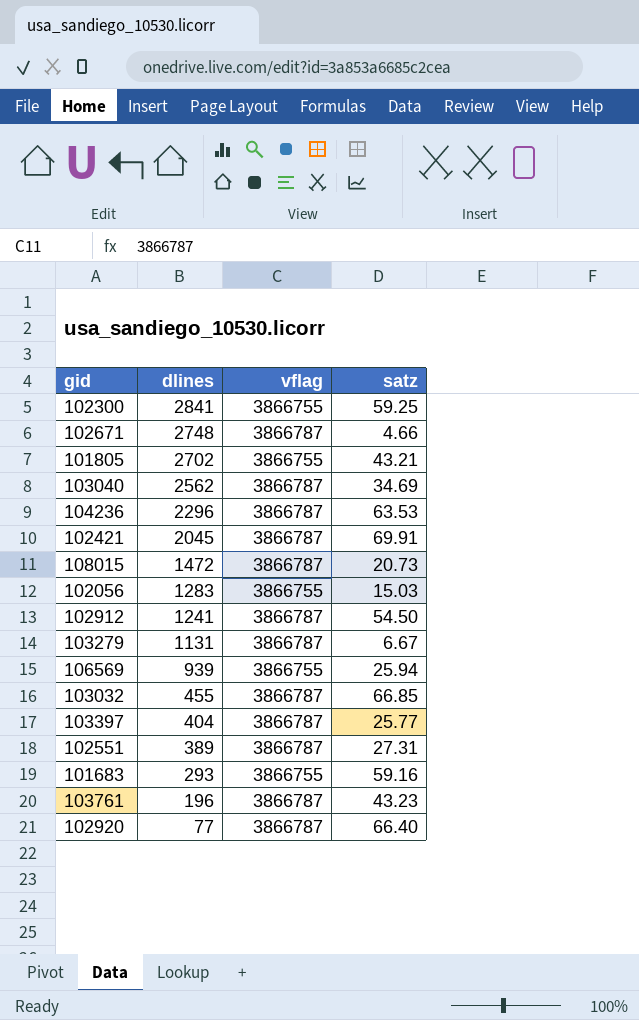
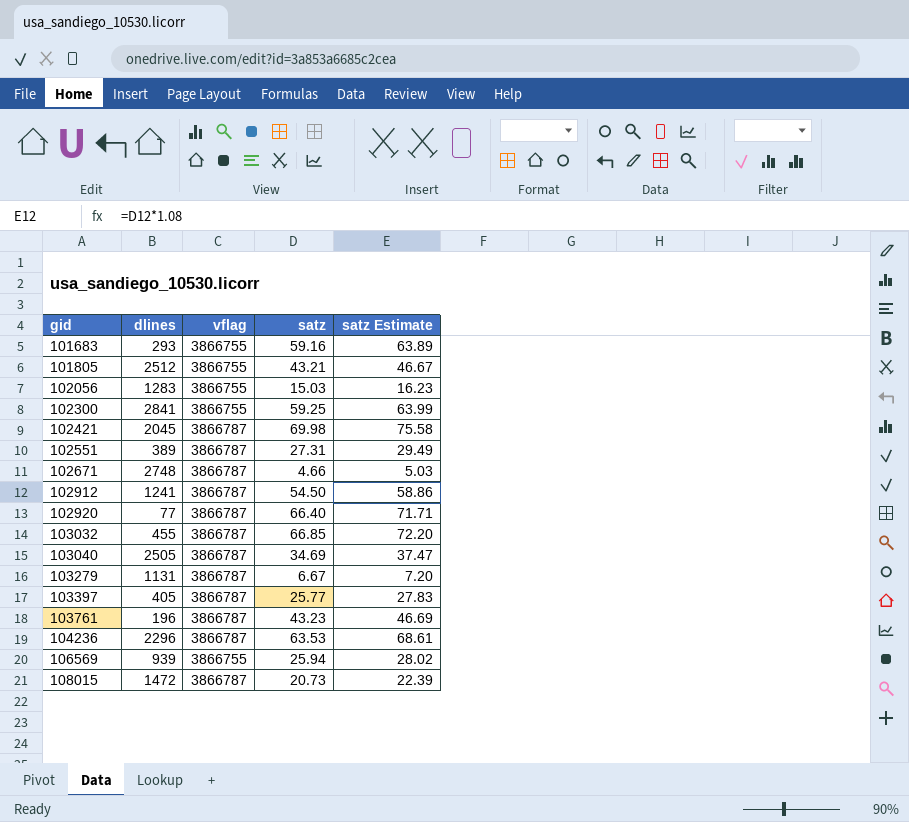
row order: dlines descending -> gid ascending
column satz Estimate | formula: none -> [satz] * 1.08
101805 | dlines: 2702 -> 2512
102421 | satz: 69.91 -> 69.98
103040 | dlines: 2562 -> 2505
103397 | dlines: 404 -> 405

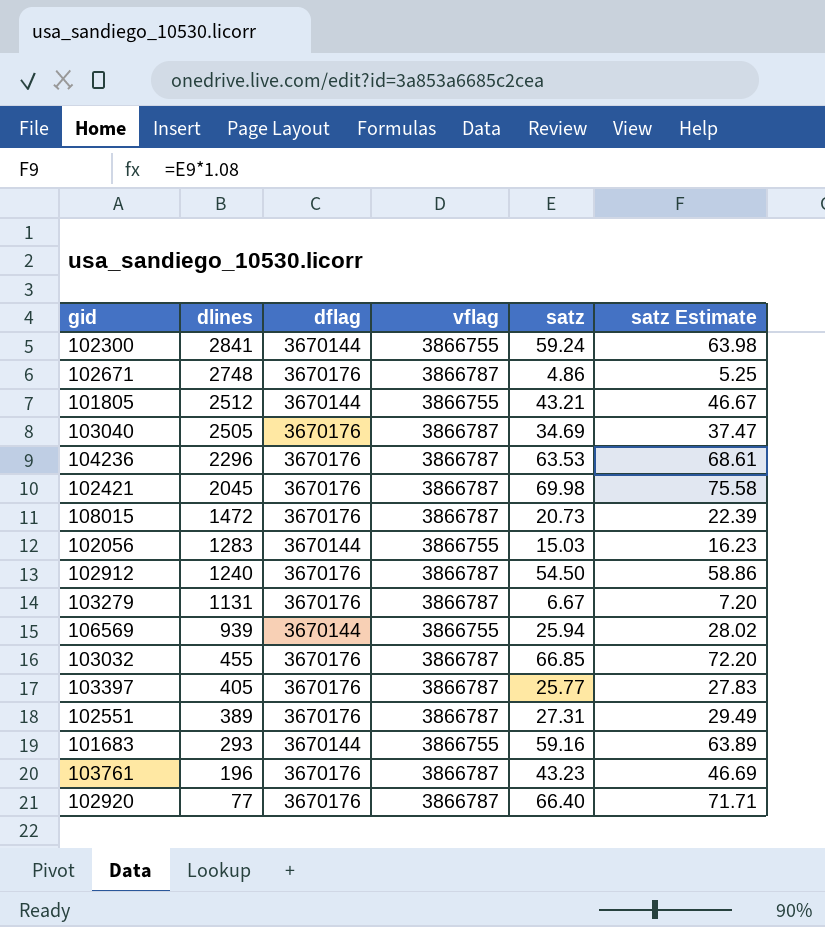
row order: gid ascending -> dlines descending
column dflag | position: none -> 3
102300 | satz: 59.25 -> 59.24
102300 | satz Estimate: 63.99 -> 63.98
102671 | satz: 4.66 -> 4.86
102671 | satz Estimate: 5.03 -> 5.25
102912 | dlines: 1241 -> 1240

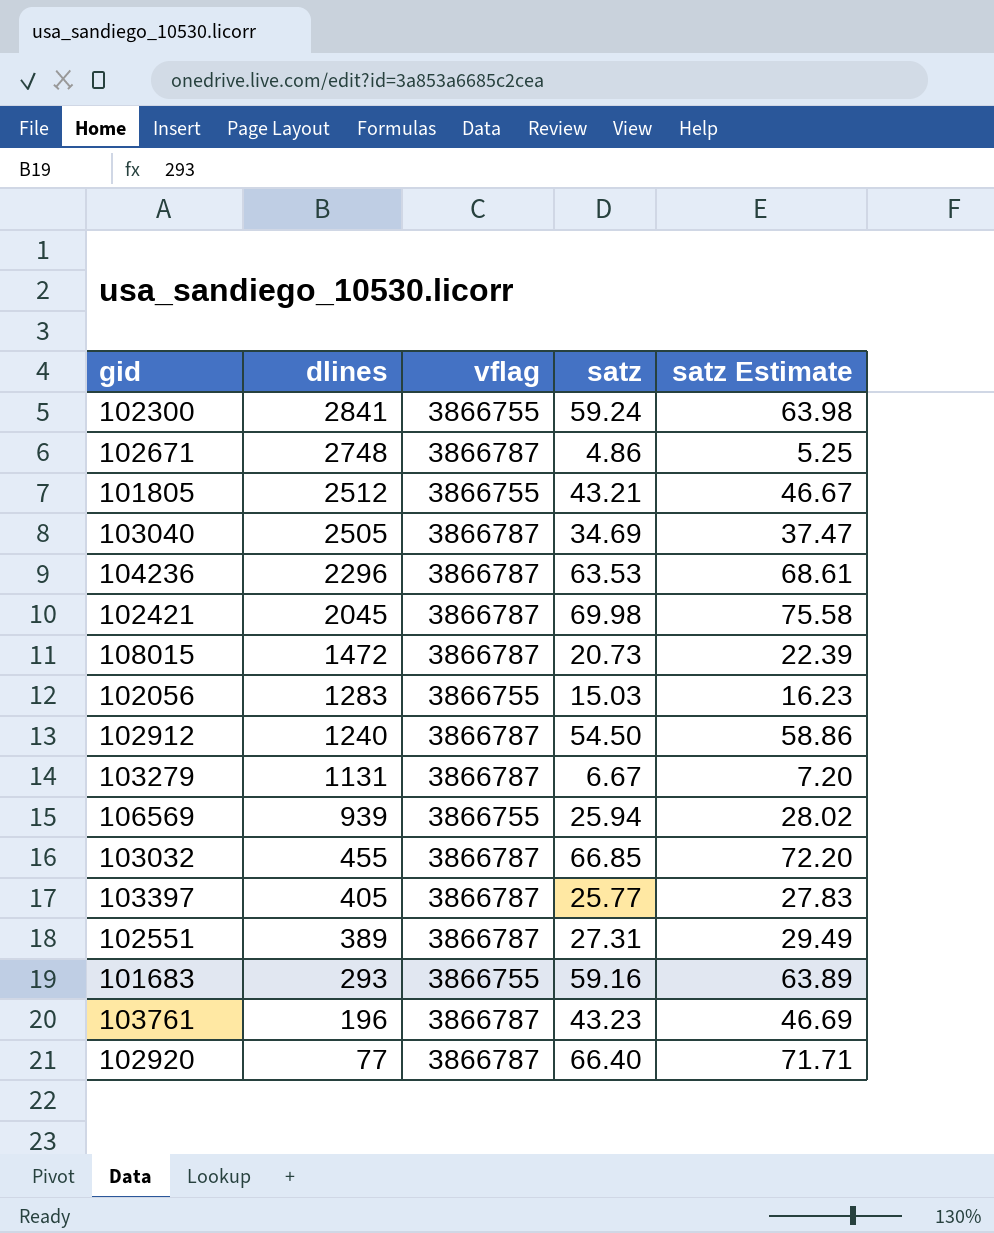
column dflag | position: 3 -> none

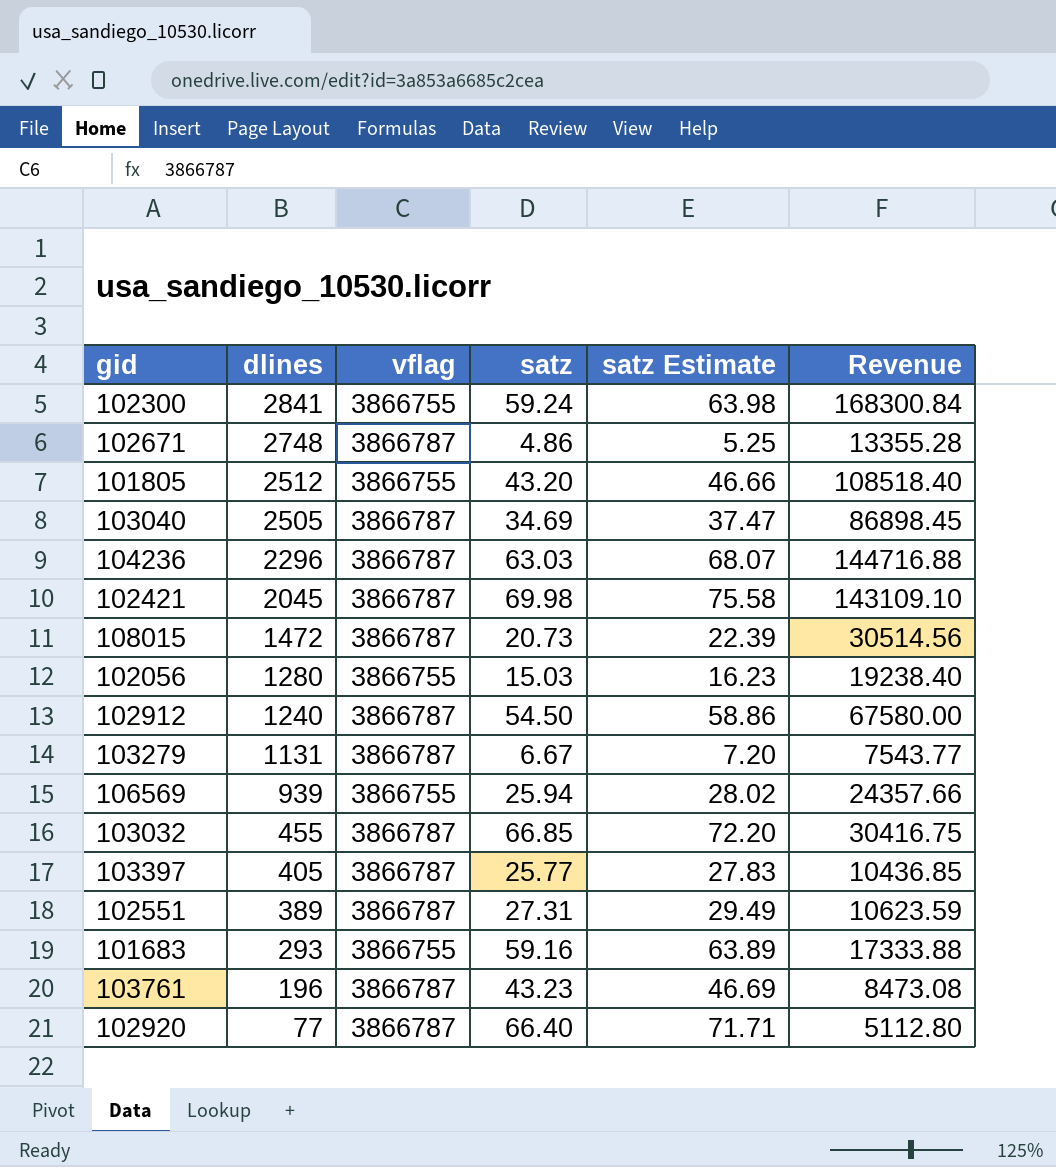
column Revenue | formula: none -> [dlines] * [satz]
101805 | satz: 43.21 -> 43.20
101805 | satz Estimate: 46.67 -> 46.66
104236 | satz: 63.53 -> 63.03
104236 | satz Estimate: 68.61 -> 68.07
102056 | dlines: 1283 -> 1280

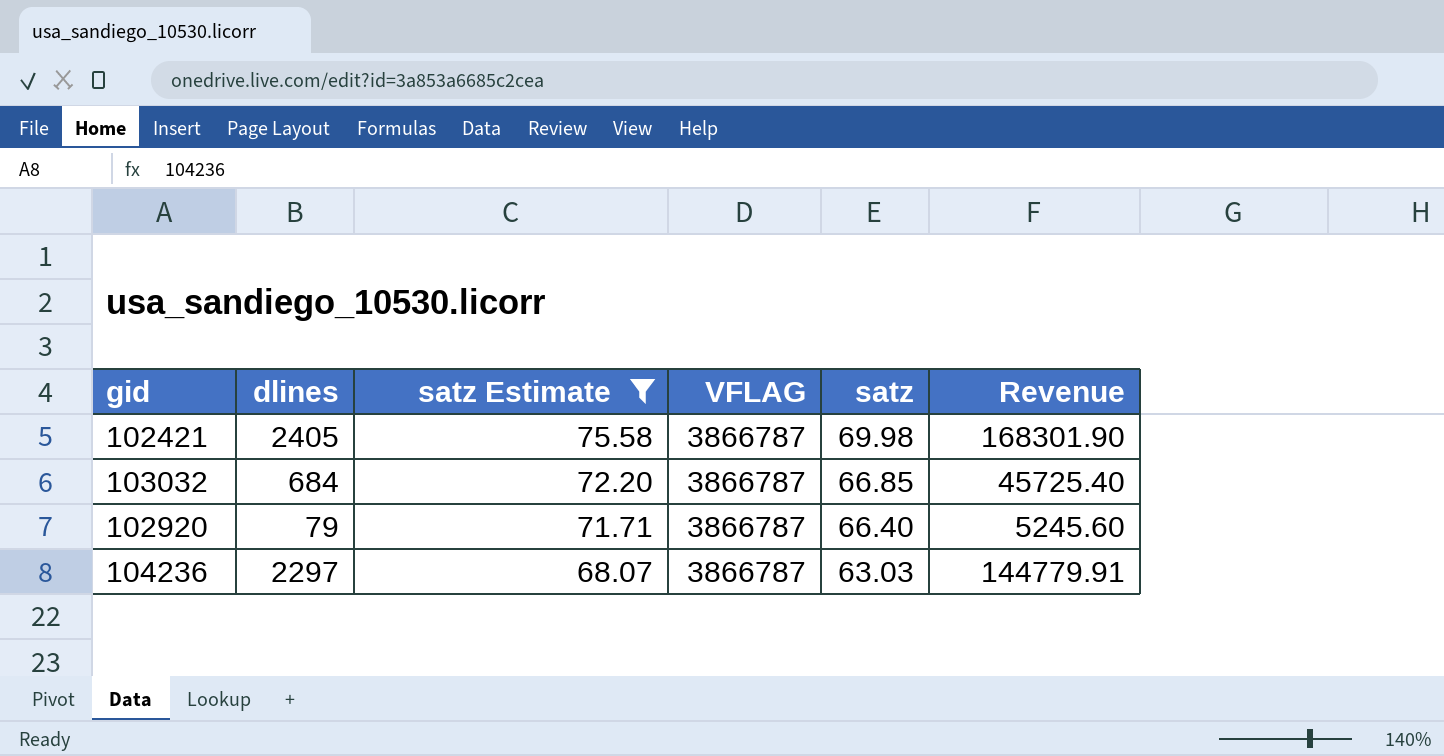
filter: none -> satz Estimate >= 68.07
row order: dlines descending -> satz Estimate descending
column satz Estimate | position: 5 -> 3
column name: vflag -> VFLAG
102421 | dlines: 2045 -> 2405
102421 | Revenue: 143109.10 -> 168301.90
103032 | dlines: 455 -> 684
103032 | Revenue: 30416.75 -> 45725.40
102920 | dlines: 77 -> 79
102920 | Revenue: 5112.80 -> 5245.60
104236 | dlines: 2296 -> 2297
104236 | Revenue: 144716.88 -> 144779.91

